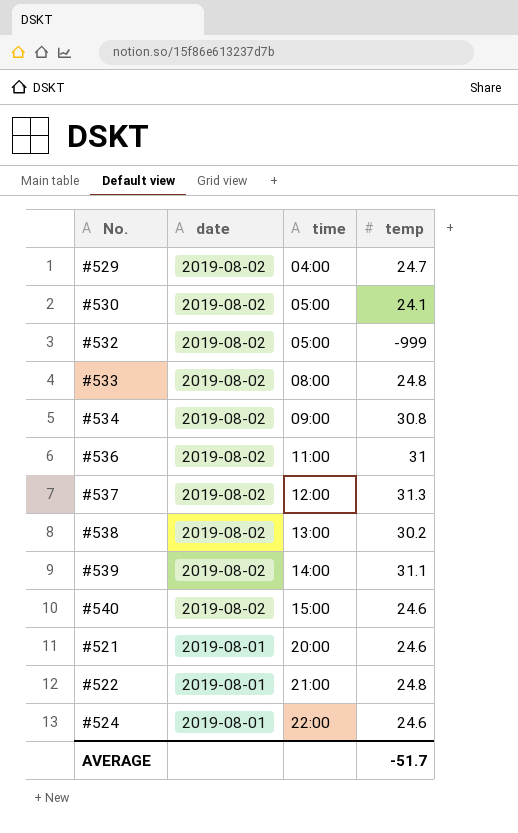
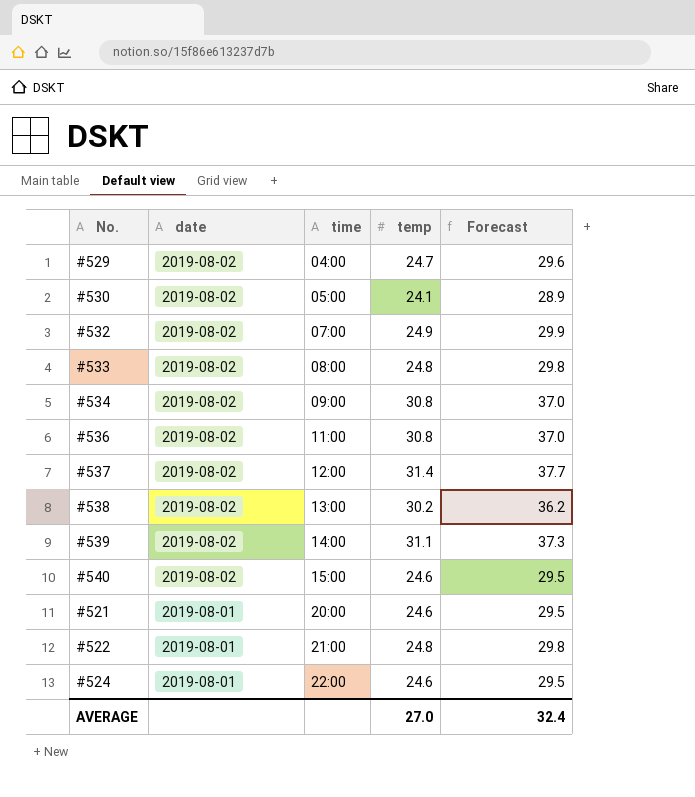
column Forecast | formula: none -> [temp] * 1.2
#532 | time: 05:00 -> 07:00
#532 | temp: -999 -> 24.9
#536 | temp: 31 -> 30.8
#537 | temp: 31.3 -> 31.4
AVERAGE | temp: -51.7 -> 27.0

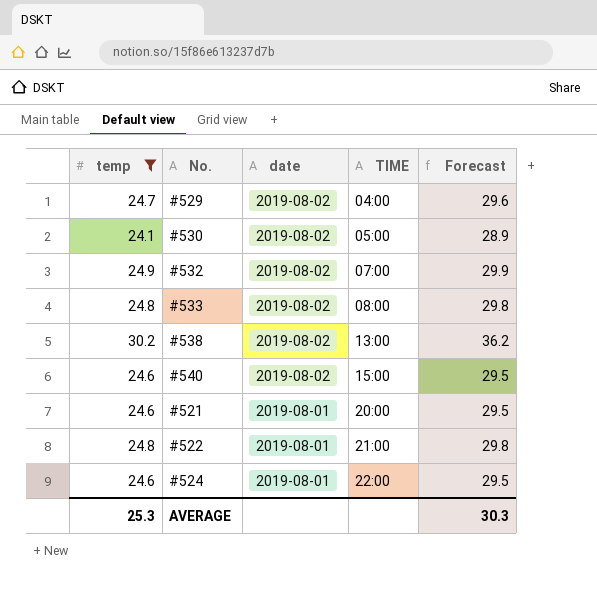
filter: none -> temp <= 30.2
column temp | position: 4 -> 1
column name: time -> TIME
AVERAGE | temp: 27.0 -> 25.3
AVERAGE | Forecast: 32.4 -> 30.3

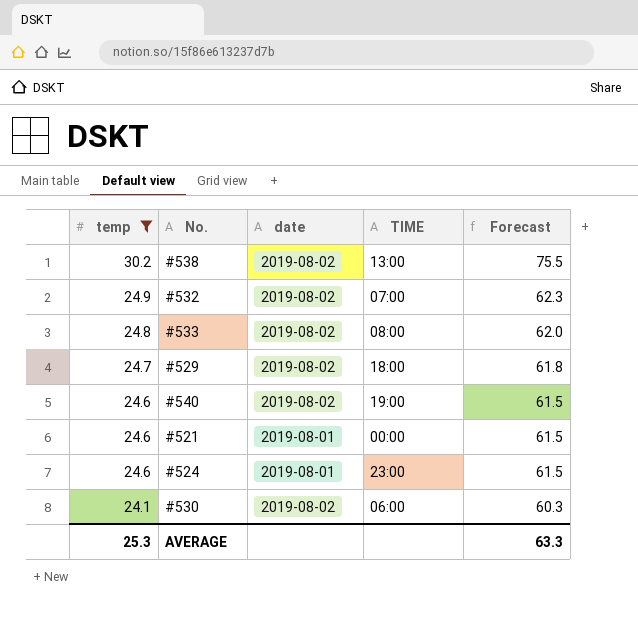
row order: date descending -> temp descending
column Forecast | formula: [temp] * 1.2 -> [temp] * 2.5
row #522: 24.8 | 2019-08-01 | 21:00 | 29.8 -> none
#529 | TIME: 04:00 -> 18:00
#540 | TIME: 15:00 -> 19:00
#521 | TIME: 20:00 -> 00:00
#524 | TIME: 22:00 -> 23:00
#530 | TIME: 05:00 -> 06:00
AVERAGE | Forecast: 30.3 -> 63.3

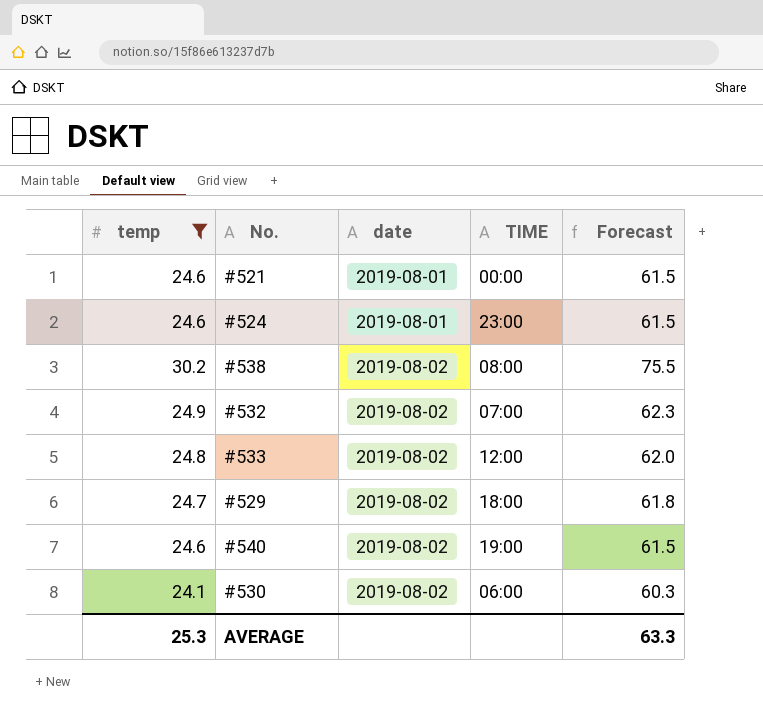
row order: temp descending -> date ascending
#538 | TIME: 13:00 -> 08:00
#533 | TIME: 08:00 -> 12:00

